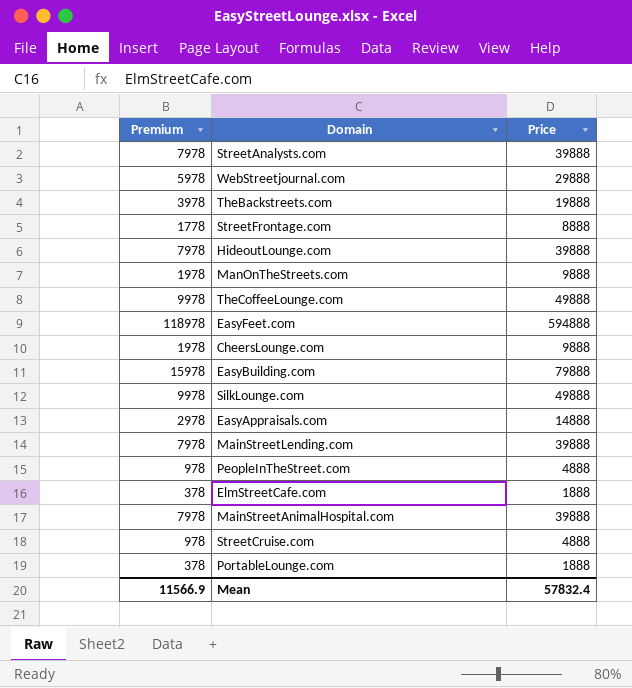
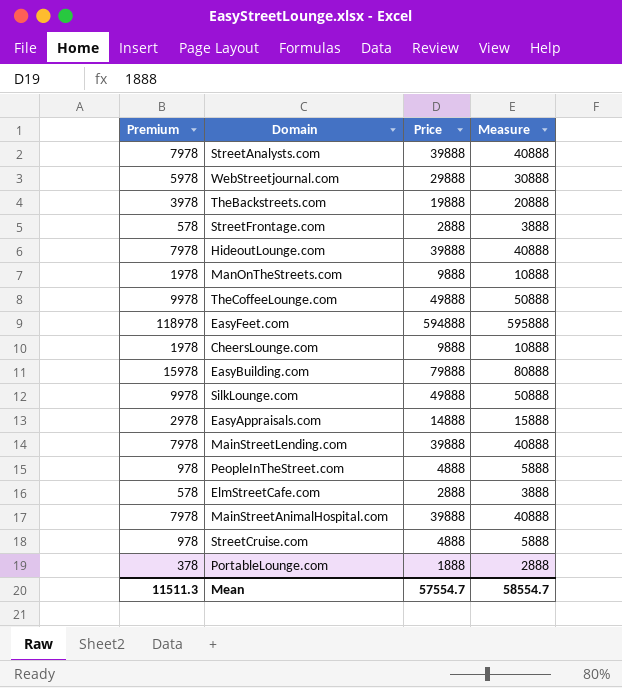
column Measure | formula: none -> [Price] + 1000
StreetFrontage.com | Premium: 1778 -> 578
StreetFrontage.com | Price: 8888 -> 2888
ElmStreetCafe.com | Premium: 378 -> 578
ElmStreetCafe.com | Price: 1888 -> 2888
Mean | Premium: 11566.9 -> 11511.3
Mean | Price: 57832.4 -> 57554.7

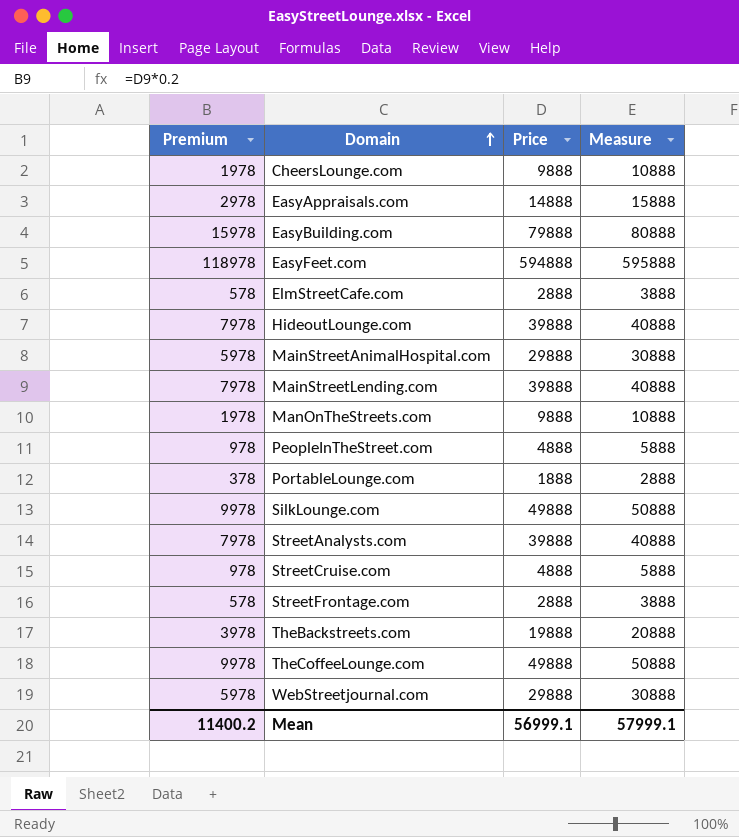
row order: none -> Domain ascending
MainStreetAnimalHospital.com | Premium: 7978 -> 5978
MainStreetAnimalHospital.com | Price: 39888 -> 29888
MainStreetAnimalHospital.com | Measure: 40888 -> 30888
Mean | Premium: 11511.3 -> 11400.2
Mean | Price: 57554.7 -> 56999.1
Mean | Measure: 58554.7 -> 57999.1

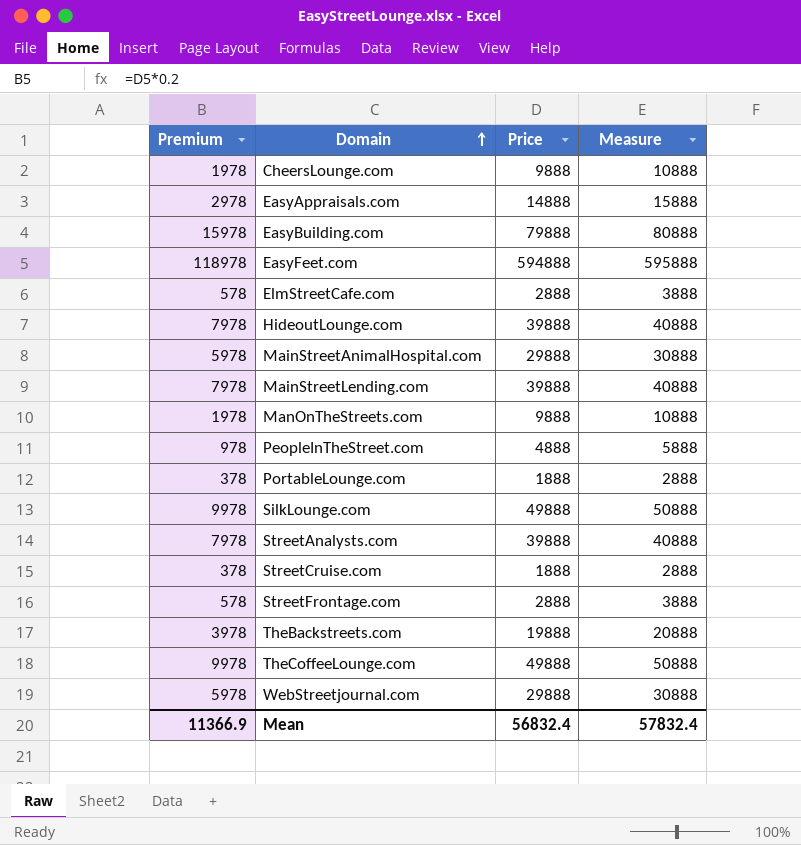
StreetCruise.com | Premium: 978 -> 378
StreetCruise.com | Price: 4888 -> 1888
StreetCruise.com | Measure: 5888 -> 2888
Mean | Premium: 11400.2 -> 11366.9
Mean | Price: 56999.1 -> 56832.4
Mean | Measure: 57999.1 -> 57832.4

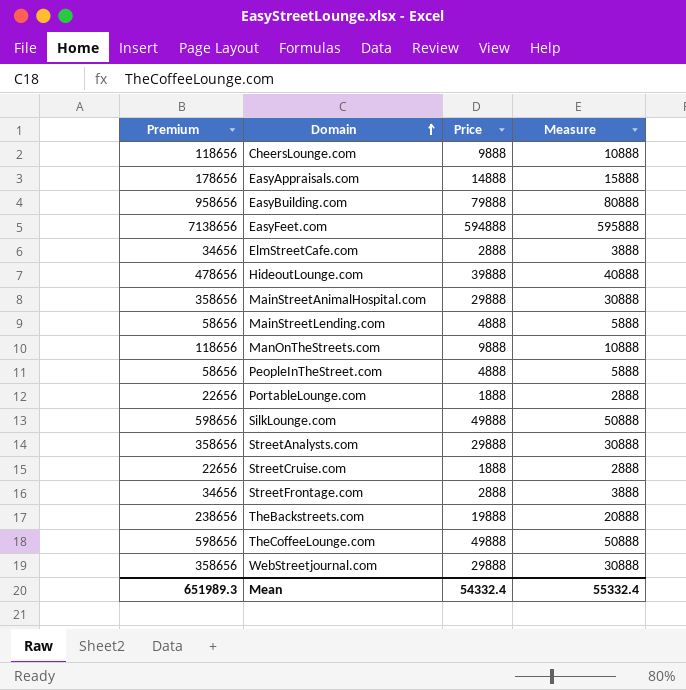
column Premium | formula: [Price] * 0.2 -> [Price] * 12
MainStreetLending.com | Price: 39888 -> 4888
MainStreetLending.com | Measure: 40888 -> 5888
StreetAnalysts.com | Price: 39888 -> 29888
StreetAnalysts.com | Measure: 40888 -> 30888
Mean | Premium: 11366.9 -> 651989.3
Mean | Price: 56832.4 -> 54332.4
Mean | Measure: 57832.4 -> 55332.4

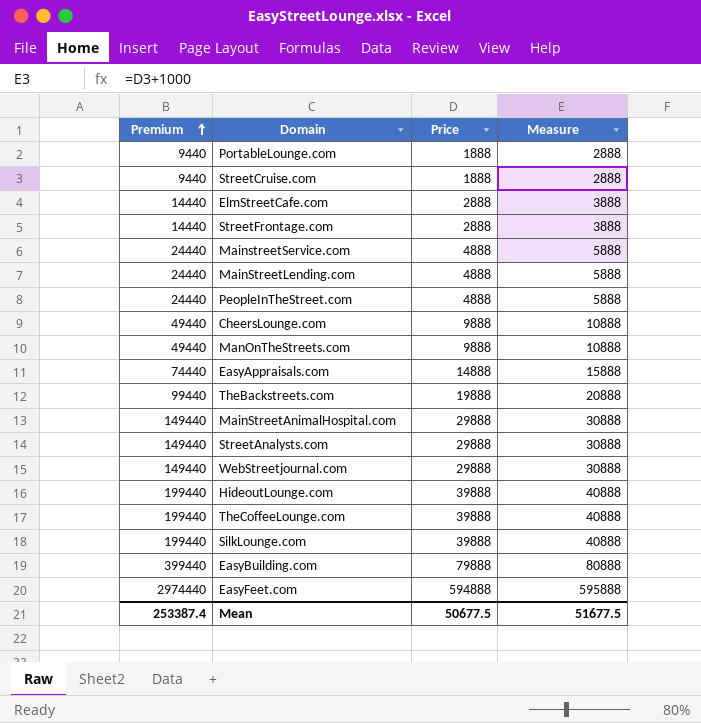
row order: Domain ascending -> Premium ascending
column Premium | formula: [Price] * 12 -> [Price] * 5
row MainstreetService.com: none -> 24440 | 4888 | 5888
TheCoffeeLounge.com | Price: 49888 -> 39888
TheCoffeeLounge.com | Measure: 50888 -> 40888
SilkLounge.com | Price: 49888 -> 39888
SilkLounge.com | Measure: 50888 -> 40888
Mean | Premium: 651989.3 -> 253387.4
Mean | Price: 54332.4 -> 50677.5
Mean | Measure: 55332.4 -> 51677.5

